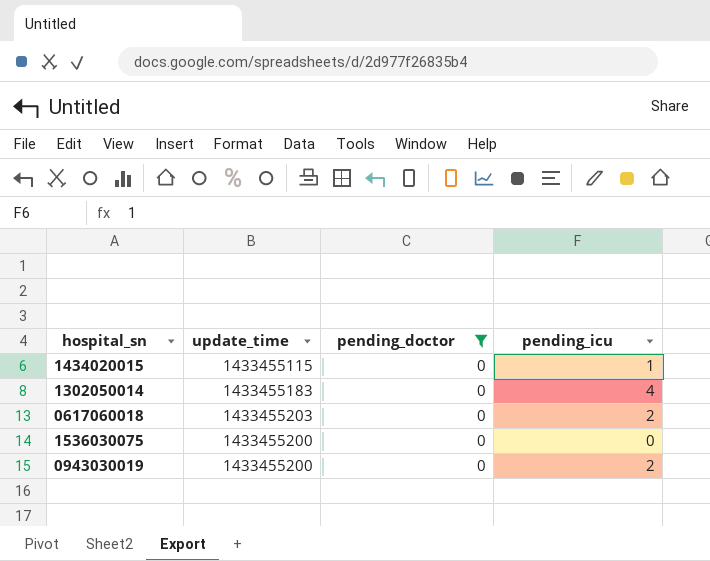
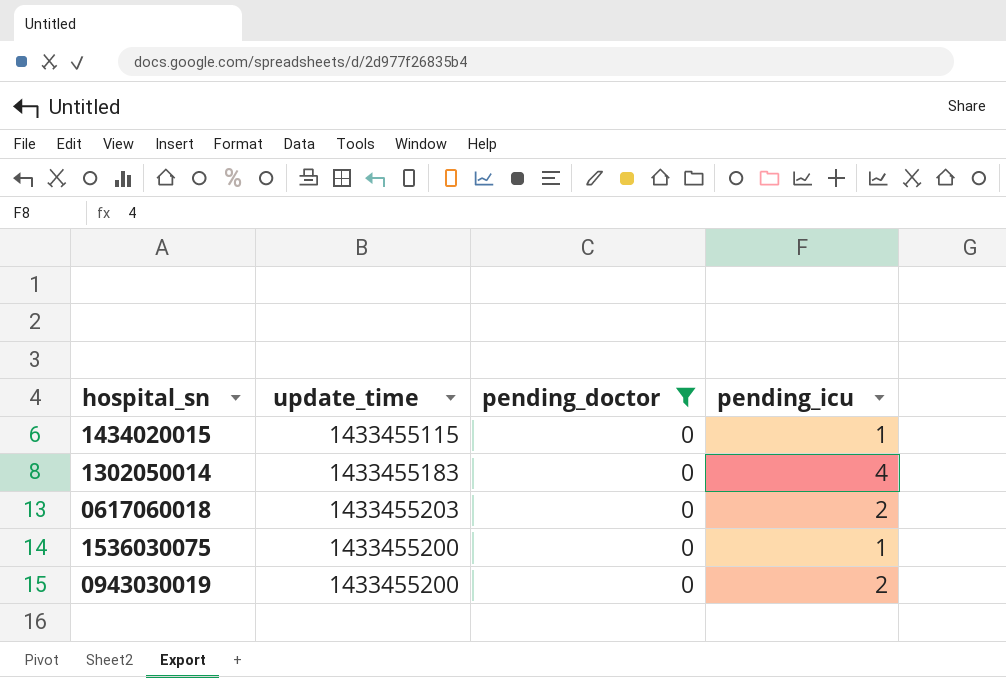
1536030075 | pending_icu: 0 -> 1

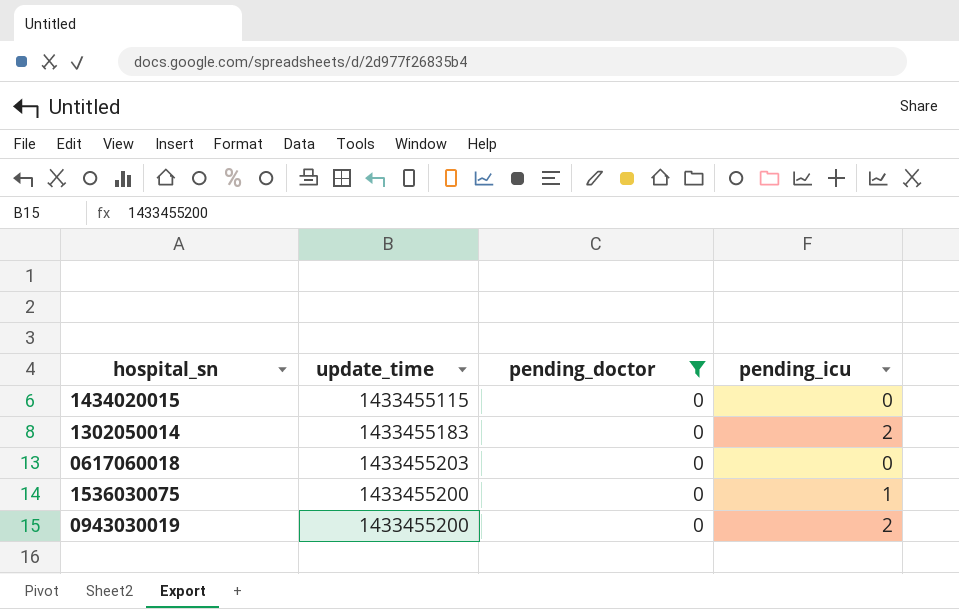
1434020015 | pending_icu: 1 -> 0
1302050014 | pending_icu: 4 -> 2
0617060018 | pending_icu: 2 -> 0

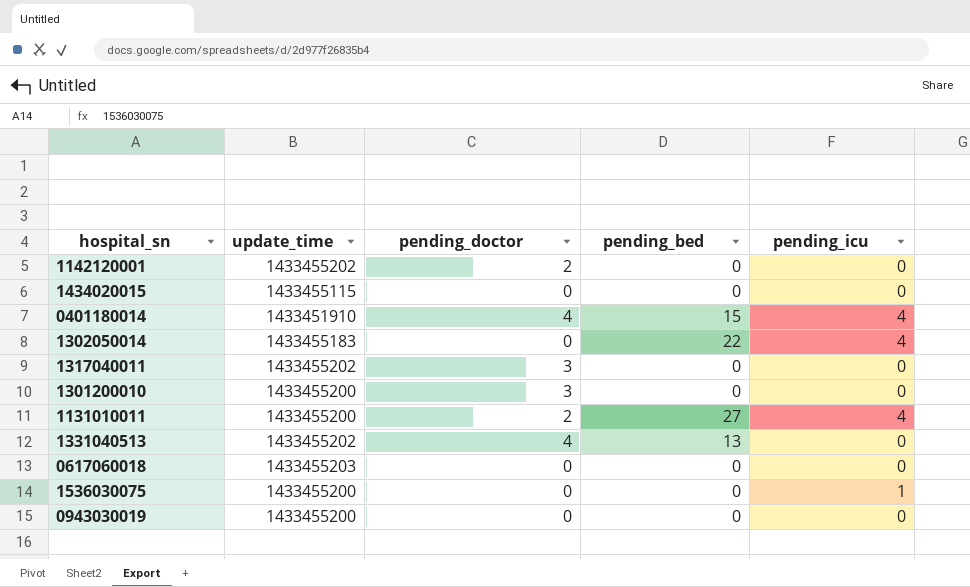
filter: pending_doctor = 0 -> none
column pending_bed | position: none -> 4
1302050014 | pending_icu: 2 -> 4
0943030019 | pending_icu: 2 -> 0

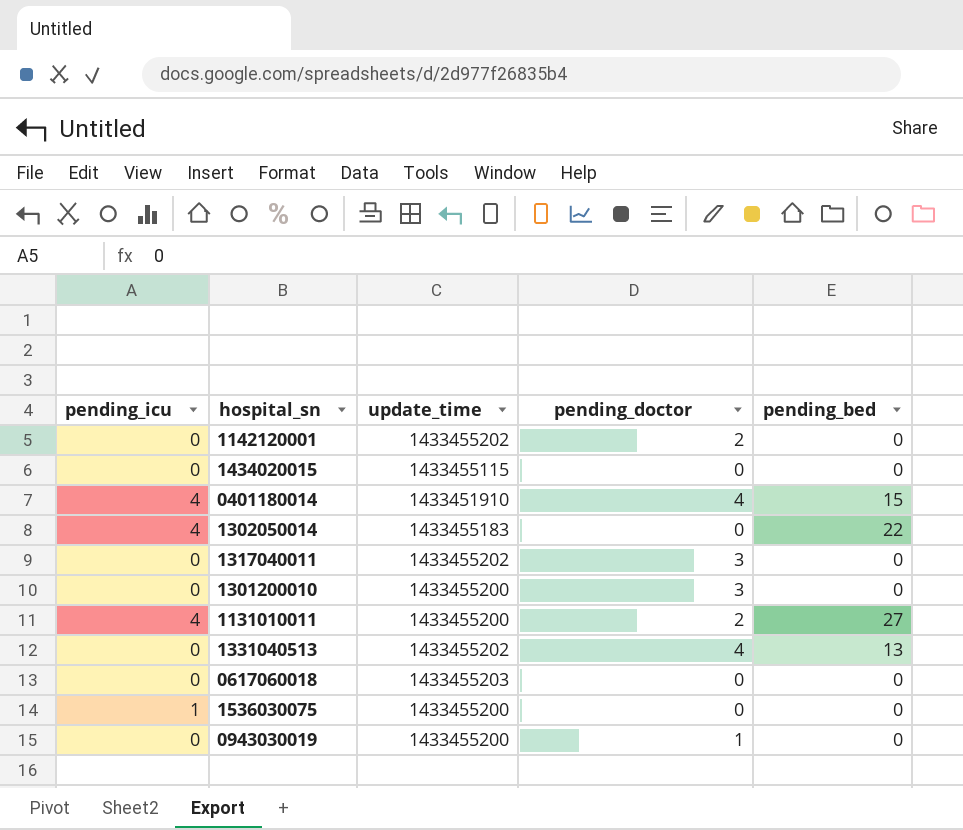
column pending_icu | position: 5 -> 1
0943030019 | pending_doctor: 0 -> 1

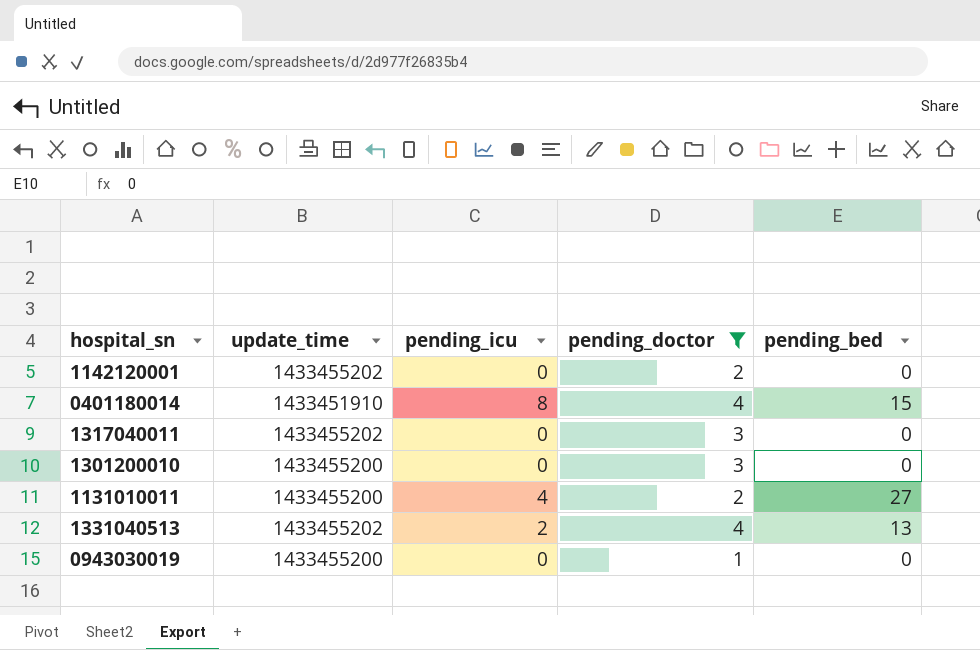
filter: none -> pending_doctor != 0
column pending_icu | position: 1 -> 3
0401180014 | pending_icu: 4 -> 8
1331040513 | pending_icu: 0 -> 2

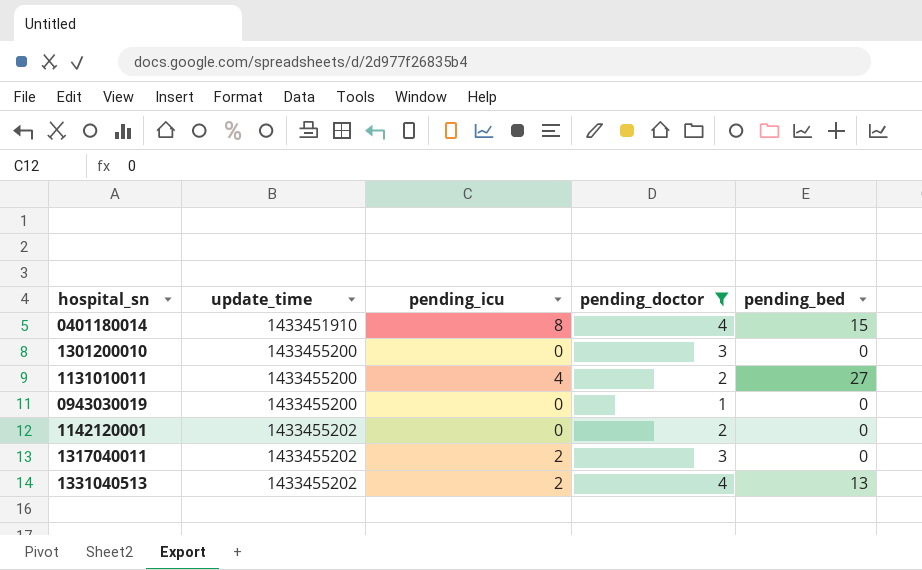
row order: none -> update_time ascending
1317040011 | pending_icu: 0 -> 2

